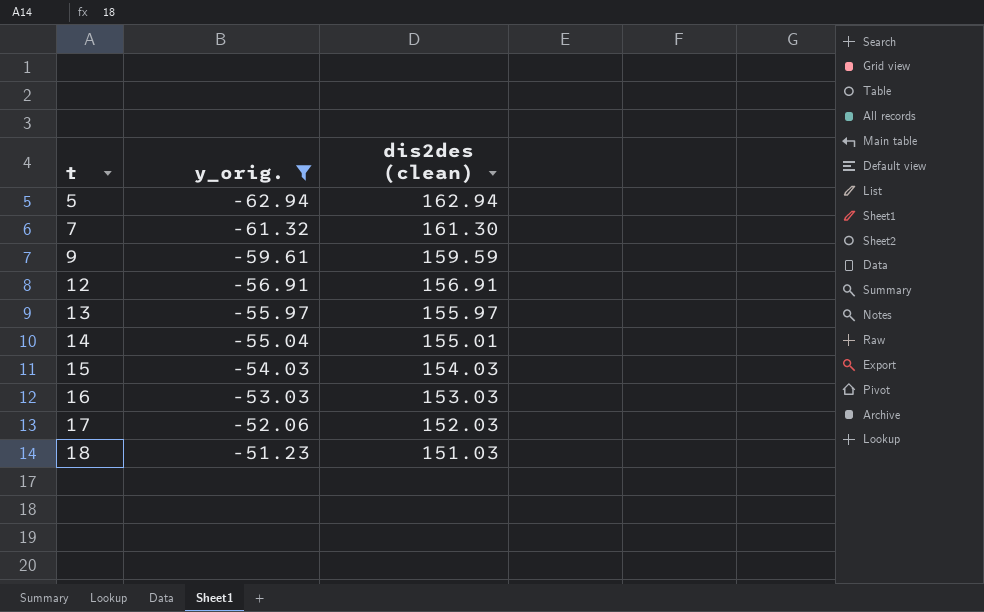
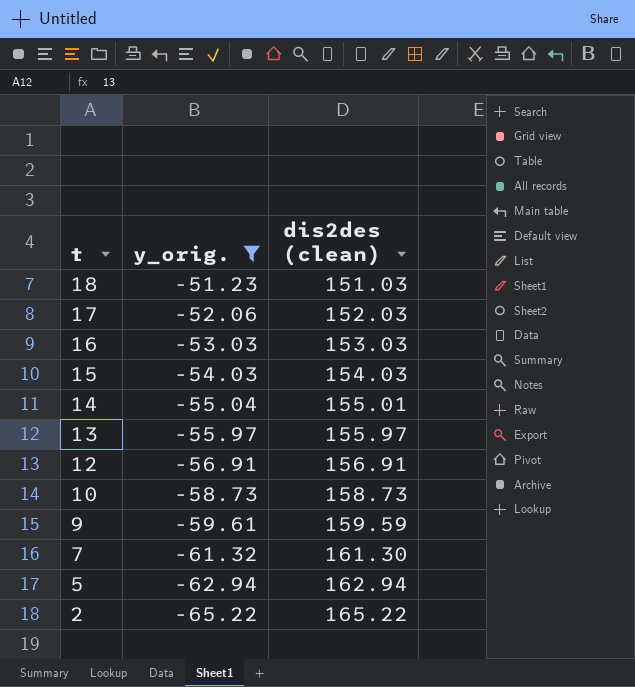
row order: t ascending -> t descending
row 10: none -> -58.73 | 158.73
row 2: none -> -65.22 | 165.22

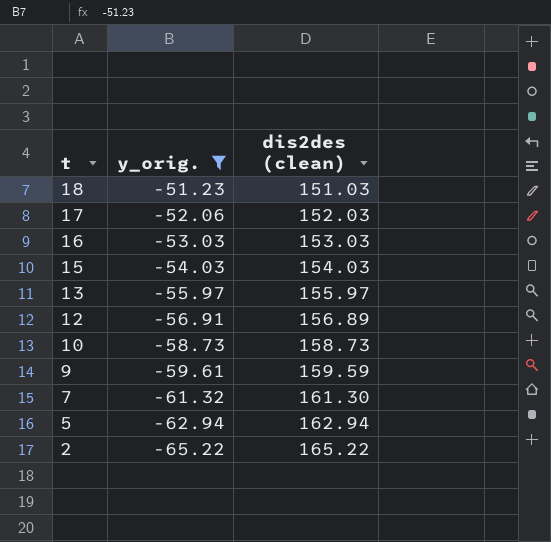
row 14: -55.04 | 155.01 -> none
12 | dis2des (clean): 156.91 -> 156.89

